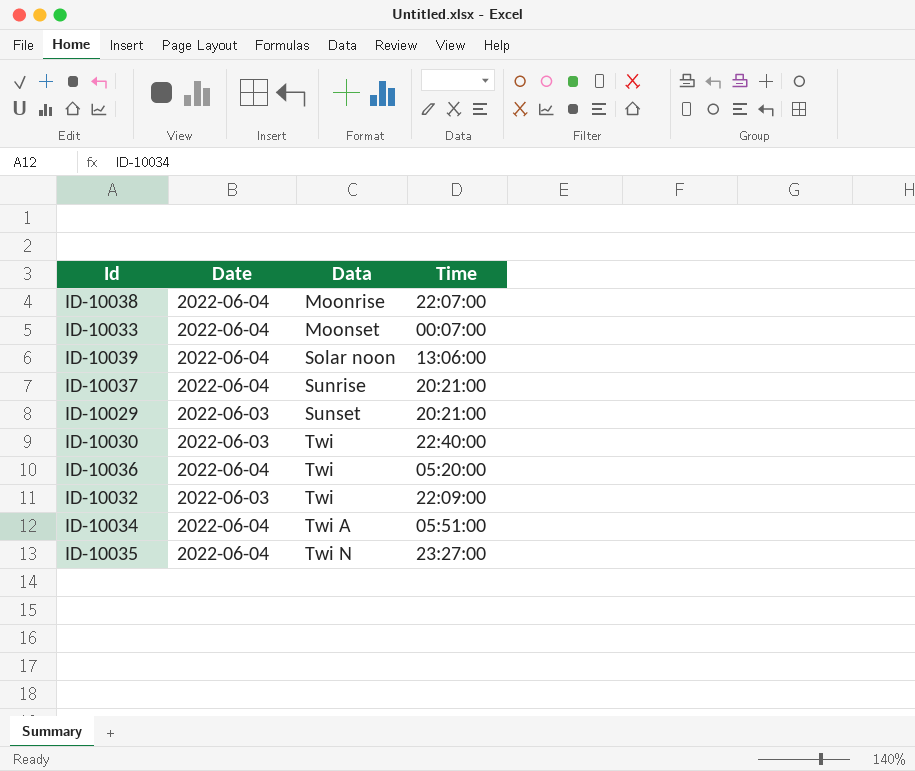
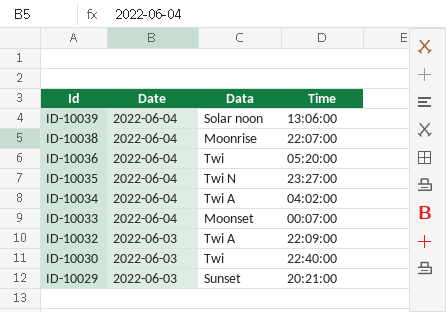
row order: Data ascending -> Id descending
row ID-10037: 2022-06-04 | Sunrise | 20:21:00 -> none
ID-10034 | Time: 05:51:00 -> 04:02:00
ID-10032 | Data: Twi -> Twi A

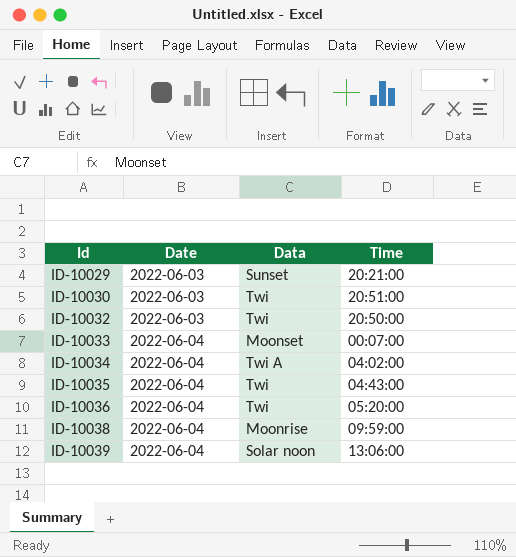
row order: Id descending -> Id ascending
ID-10030 | Time: 22:40:00 -> 20:51:00
ID-10032 | Data: Twi A -> Twi
ID-10032 | Time: 22:09:00 -> 20:50:00
ID-10035 | Data: Twi N -> Twi
ID-10035 | Time: 23:27:00 -> 04:43:00
ID-10038 | Time: 22:07:00 -> 09:59:00

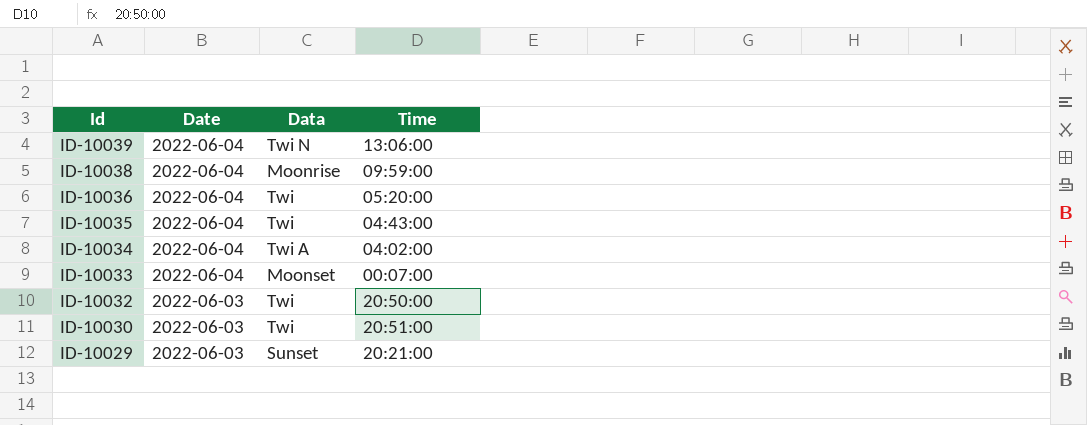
row order: Id ascending -> Id descending
ID-10039 | Data: Solar noon -> Twi N

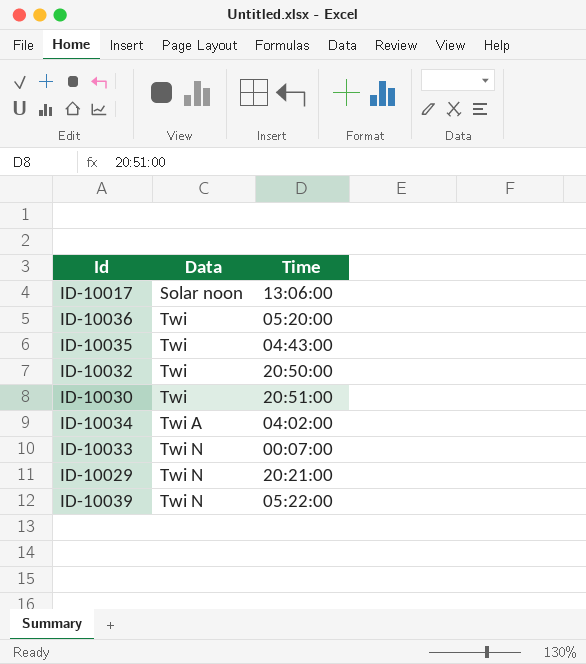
row order: Id descending -> Data ascending
column Date | position: 2 -> none
row ID-10038: 2022-06-04 | Moonrise | 09:59:00 -> none
row ID-10017: none -> Solar noon | 13:06:00
ID-10033 | Data: Moonset -> Twi N
ID-10029 | Data: Sunset -> Twi N
ID-10039 | Time: 13:06:00 -> 05:22:00

